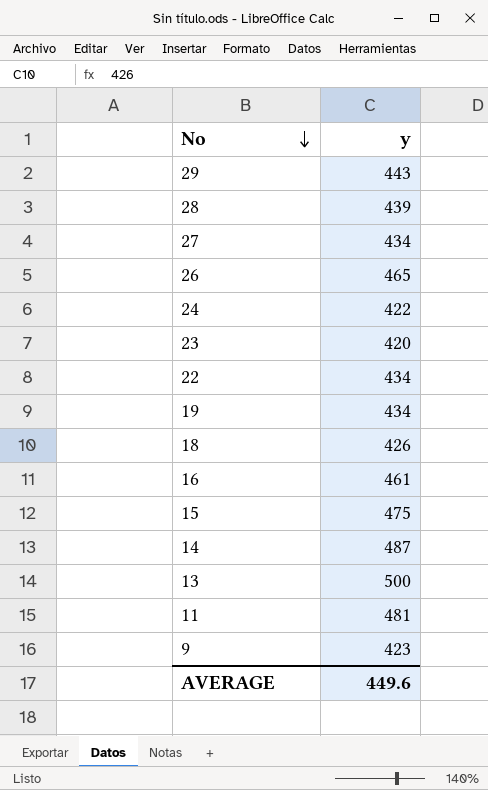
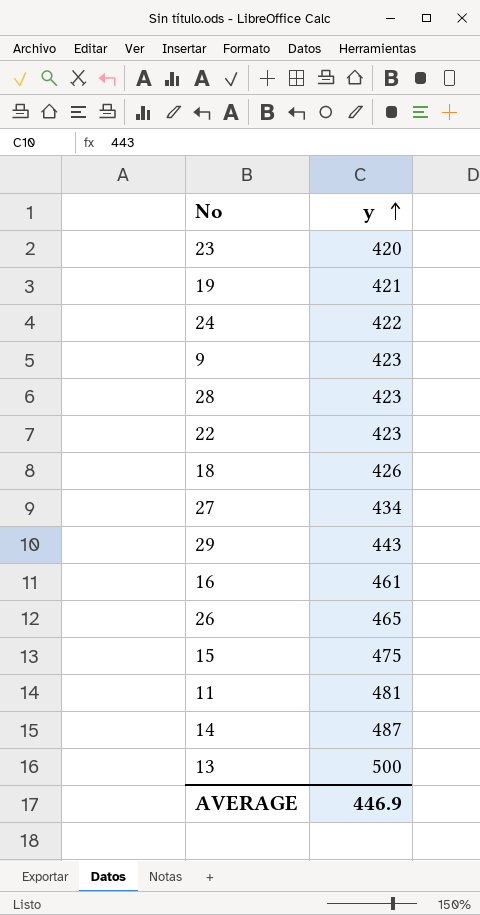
row order: No descending -> y ascending
19 | y: 434 -> 421
28 | y: 439 -> 423
22 | y: 434 -> 423
AVERAGE | y: 449.6 -> 446.9

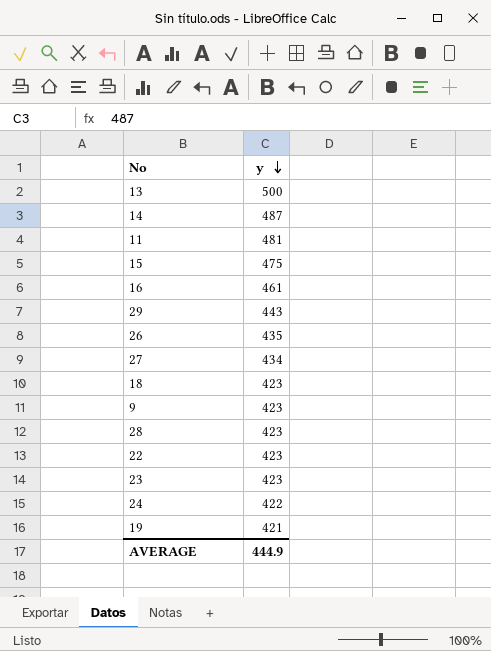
row order: y ascending -> y descending
26 | y: 465 -> 435
18 | y: 426 -> 423
23 | y: 420 -> 423
AVERAGE | y: 446.9 -> 444.9

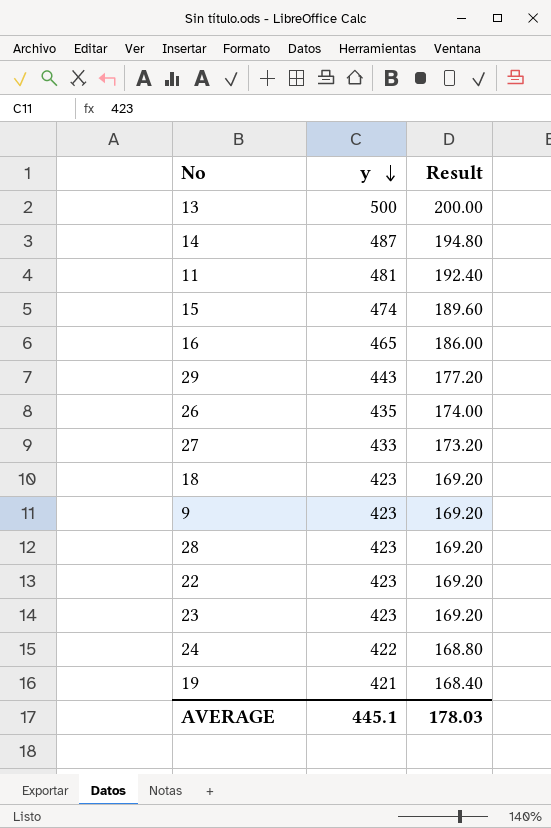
column Result | formula: none -> [y] * 0.4
15 | y: 475 -> 474
16 | y: 461 -> 465
27 | y: 434 -> 433
AVERAGE | y: 444.9 -> 445.1

